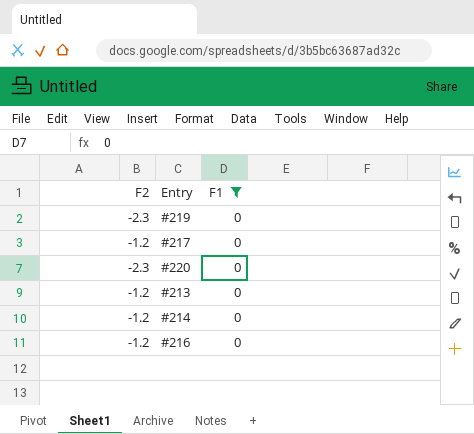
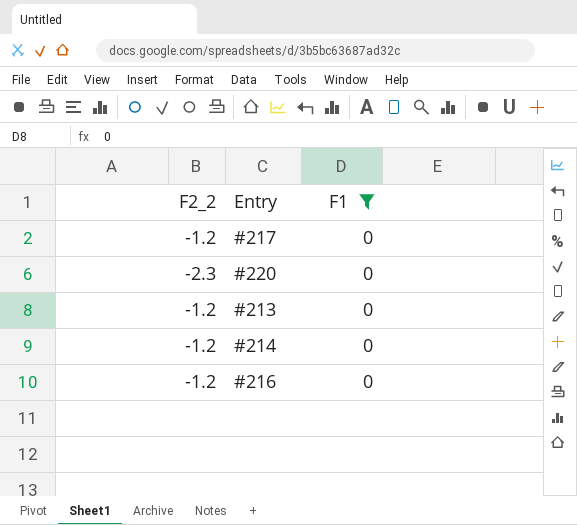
column name: F2 -> F2_2
row #219: -2.3 | 0 -> none

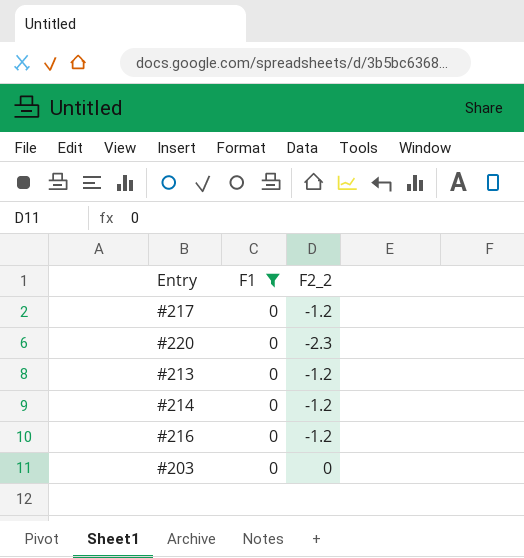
column F2_2 | position: 1 -> 3
row #203: none -> 0 | 0

